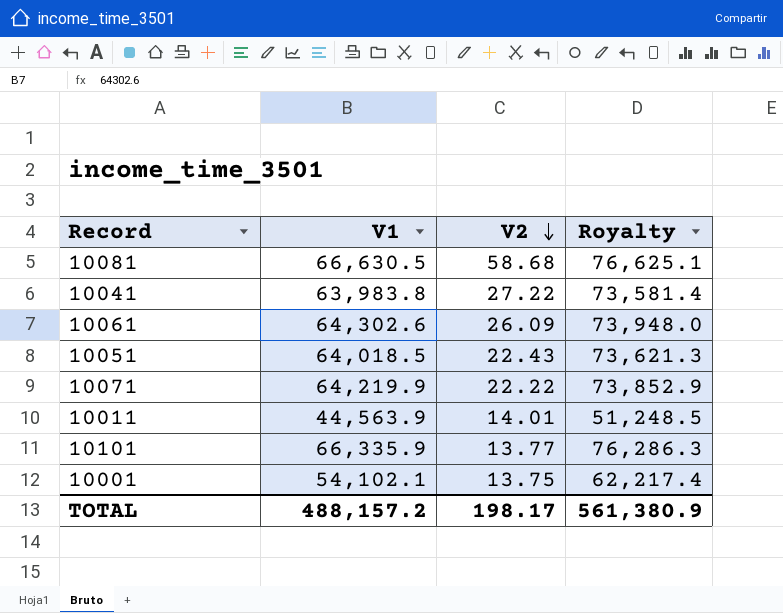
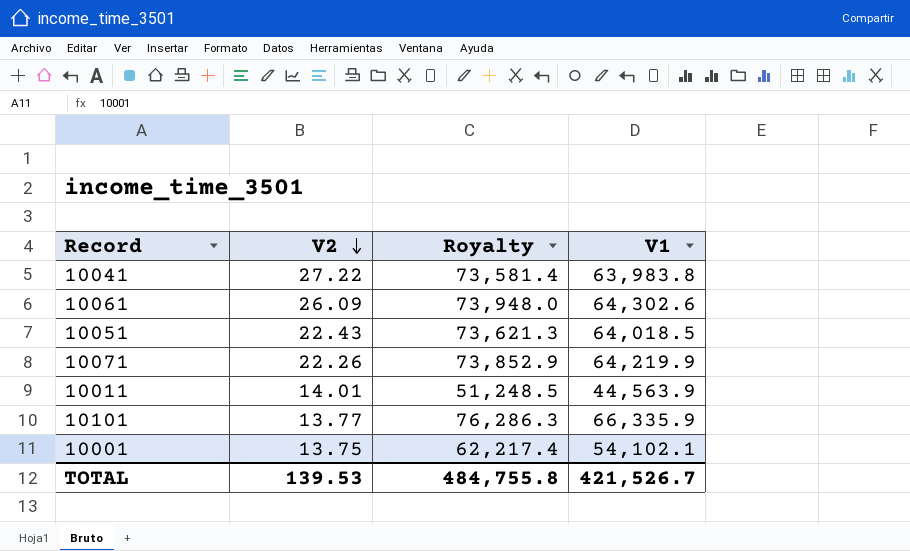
column V1 | position: 2 -> 4
row 10081: 66,630.5 | 58.68 | 76,625.1 -> none
10071 | V2: 22.22 -> 22.26
TOTAL | V2: 198.17 -> 139.53
TOTAL | Royalty: 561,380.9 -> 484,755.8
TOTAL | V1: 488,157.2 -> 421,526.7

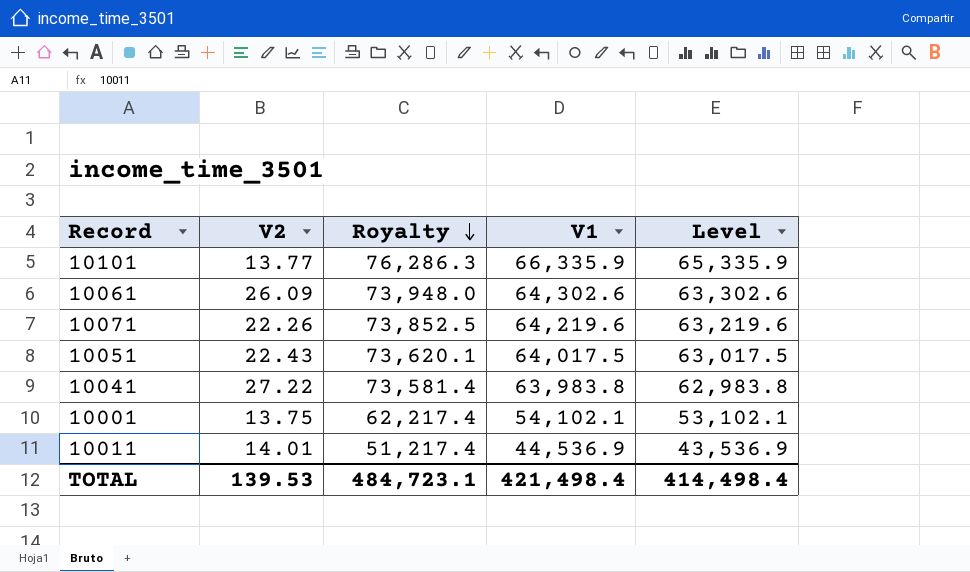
row order: V2 descending -> Royalty descending
column Level | formula: none -> [V1] - 1000
10071 | Royalty: 73,852.9 -> 73,852.5
10071 | V1: 64,219.9 -> 64,219.6
10051 | Royalty: 73,621.3 -> 73,620.1
10051 | V1: 64,018.5 -> 64,017.5
10011 | Royalty: 51,248.5 -> 51,217.4
10011 | V1: 44,563.9 -> 44,536.9
TOTAL | Royalty: 484,755.8 -> 484,723.1
TOTAL | V1: 421,526.7 -> 421,498.4

